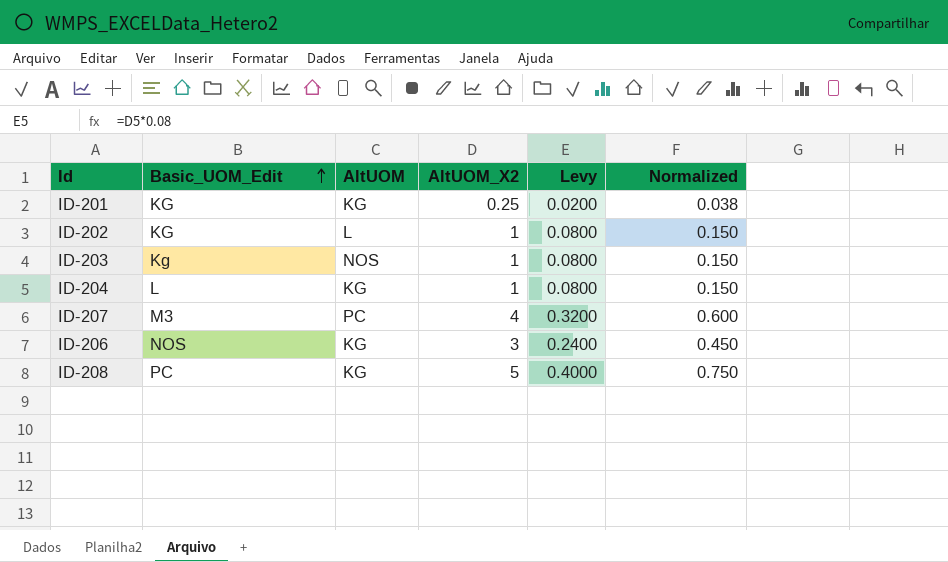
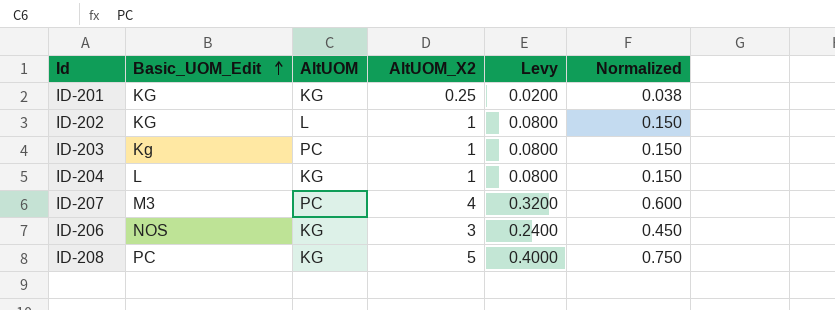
ID-203 | AltUOM: NOS -> PC

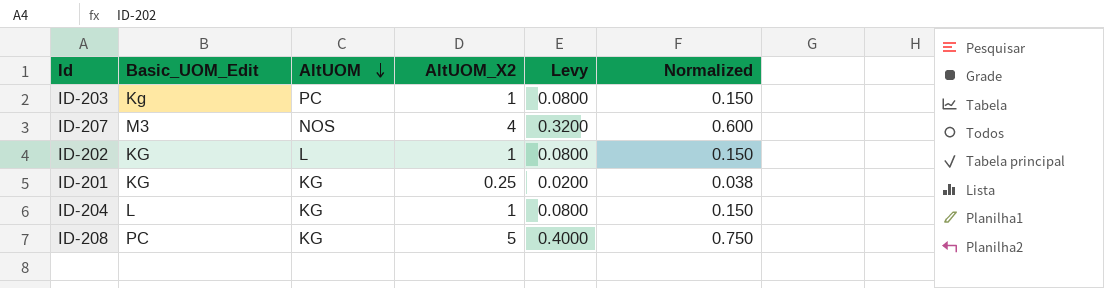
row order: Basic_UOM_Edit ascending -> AltUOM descending
row ID-206: NOS | KG | 3 | 0.2400 | 0.450 -> none
ID-207 | AltUOM: PC -> NOS

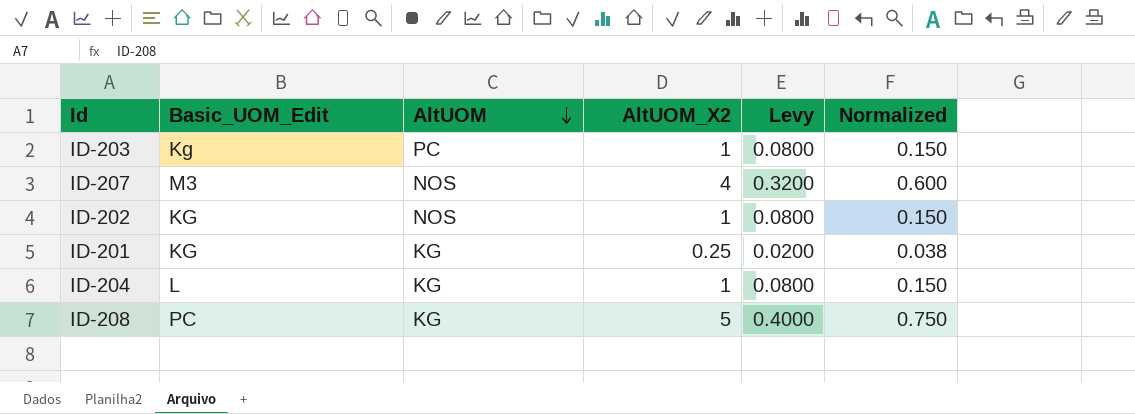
ID-202 | AltUOM: L -> NOS

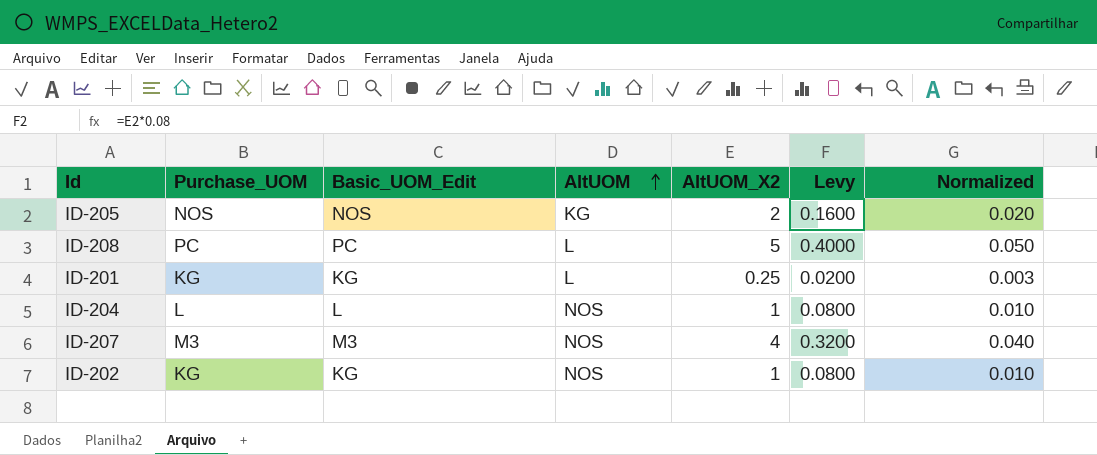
row order: AltUOM descending -> AltUOM ascending
column Purchase_UOM | position: none -> 2
column Normalized | formula: [AltUOM_X2] * 0.15 -> [AltUOM_X2] * 0.01
row ID-203: Kg | PC | 1 | 0.0800 | 0.150 -> none
row ID-205: none -> NOS | NOS | KG | 2 | 0.1600 | 0.020
ID-208 | AltUOM: KG -> L
ID-201 | AltUOM: KG -> L
ID-204 | AltUOM: KG -> NOS

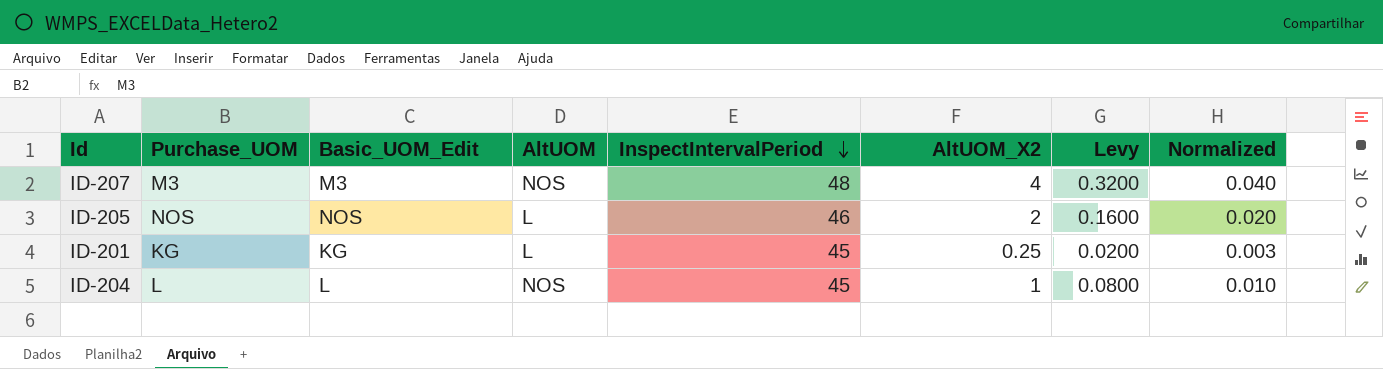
row order: AltUOM ascending -> InspectIntervalPeriod descending
column InspectIntervalPeriod | position: none -> 5
row ID-208: PC | PC | L | 5 | 0.4000 | 0.050 -> none
row ID-202: KG | KG | NOS | 1 | 0.0800 | 0.010 -> none
ID-205 | AltUOM: KG -> L

